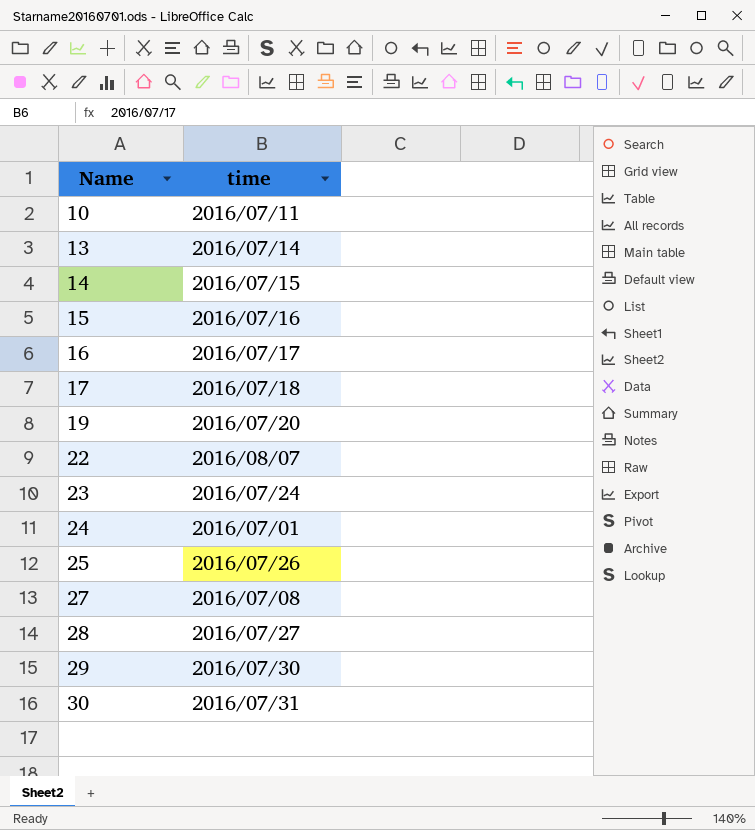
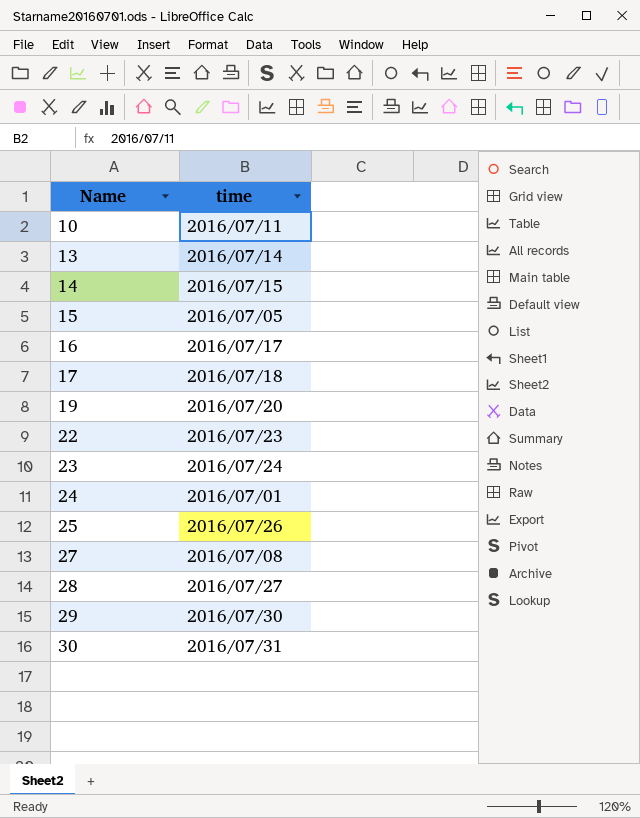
15 | time: 2016/07/16 -> 2016/07/05
22 | time: 2016/08/07 -> 2016/07/23

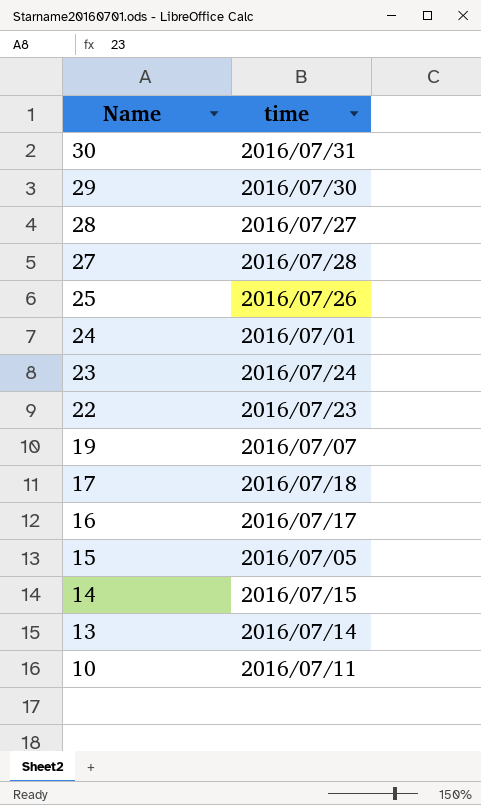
row order: Name ascending -> Name descending
27 | time: 2016/07/08 -> 2016/07/28
19 | time: 2016/07/20 -> 2016/07/07

